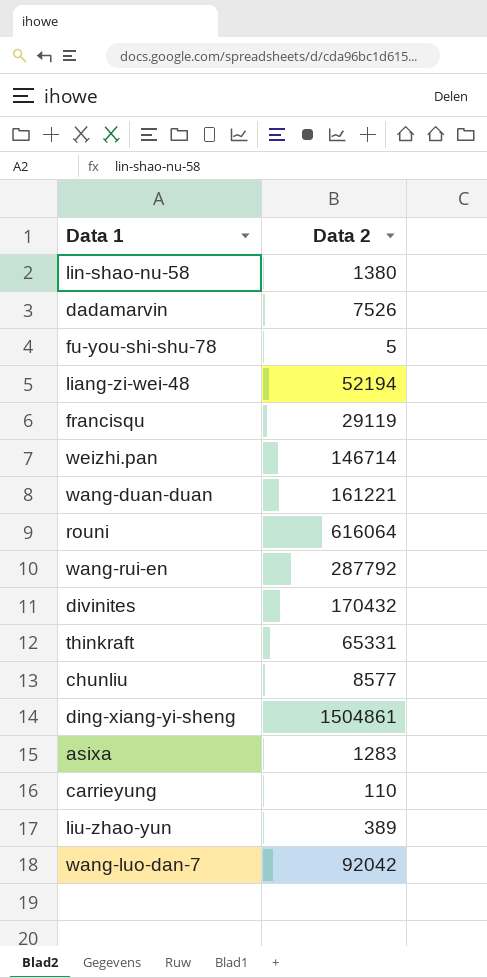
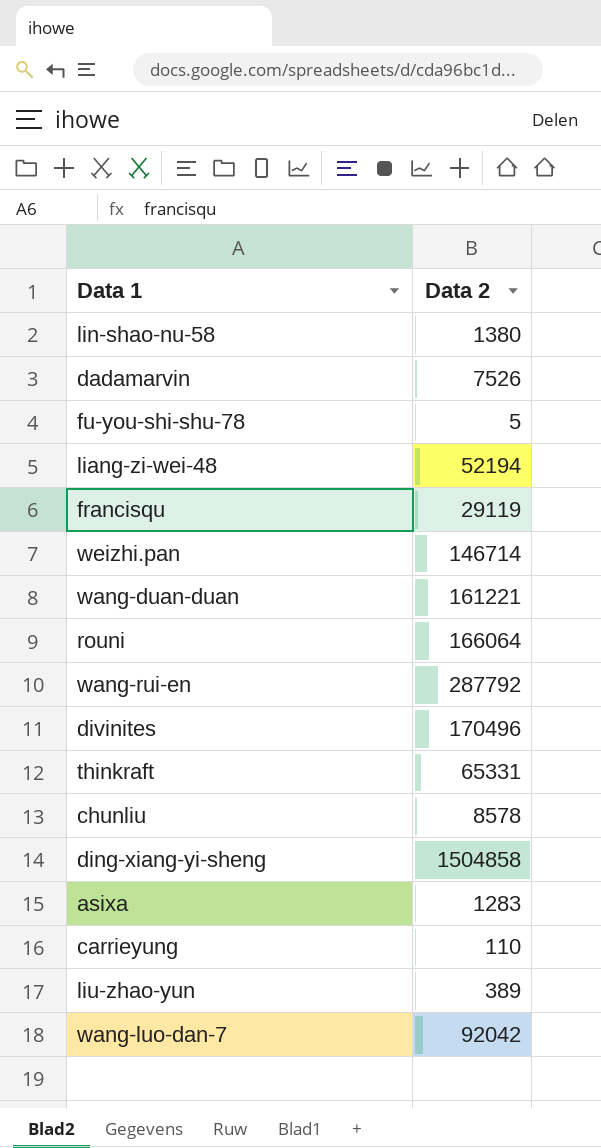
rouni | Data 2: 616064 -> 166064
divinites | Data 2: 170432 -> 170496
chunliu | Data 2: 8577 -> 8578
ding-xiang-yi-sheng | Data 2: 1504861 -> 1504858

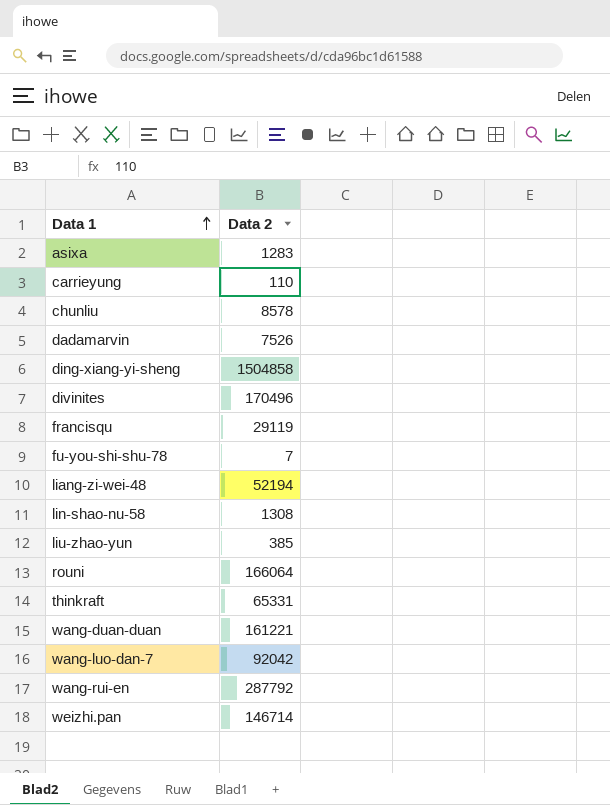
row order: none -> Data 1 ascending
fu-you-shi-shu-78 | Data 2: 5 -> 7
lin-shao-nu-58 | Data 2: 1380 -> 1308
liu-zhao-yun | Data 2: 389 -> 385

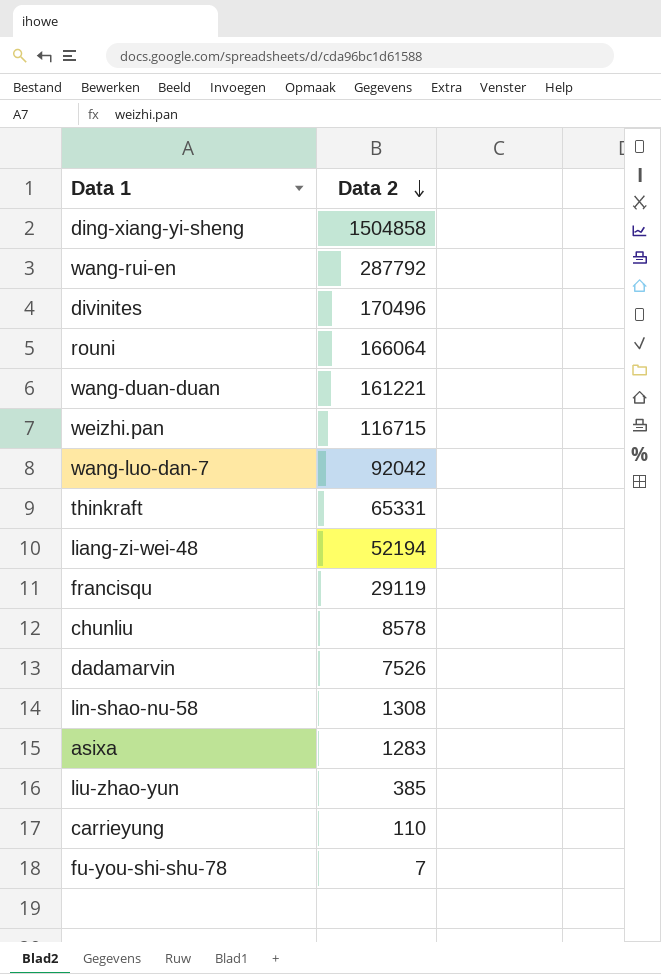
row order: Data 1 ascending -> Data 2 descending
weizhi.pan | Data 2: 146714 -> 116715

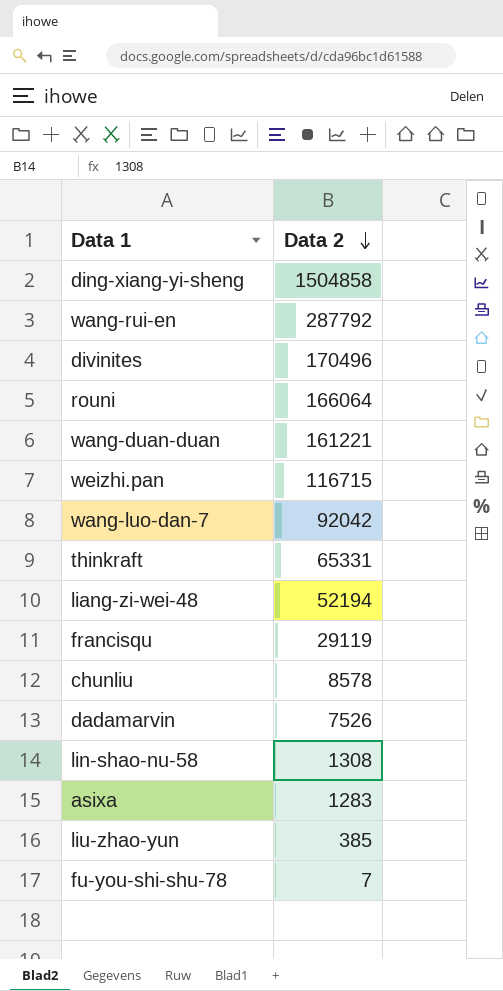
row carrieyung: 110 -> none

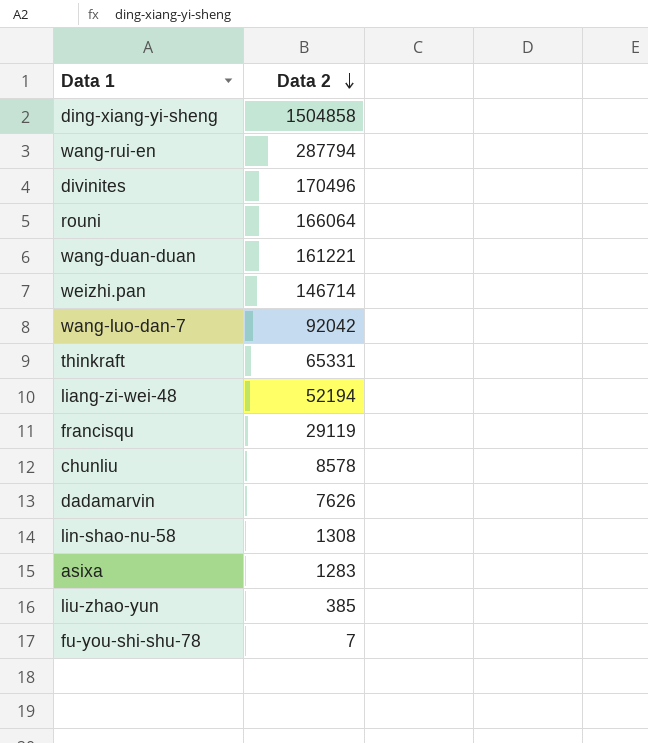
wang-rui-en | Data 2: 287792 -> 287794
weizhi.pan | Data 2: 116715 -> 146714
dadamarvin | Data 2: 7526 -> 7626

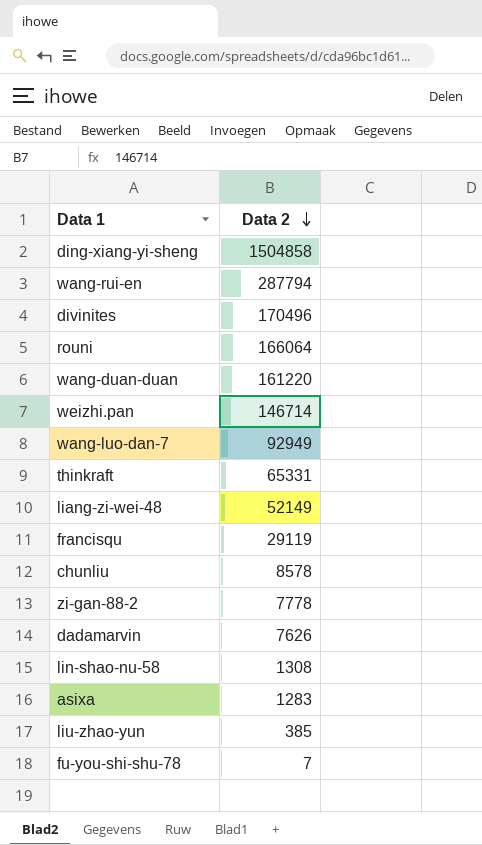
wang-duan-duan | Data 2: 161221 -> 161220
wang-luo-dan-7 | Data 2: 92042 -> 92949
liang-zi-wei-48 | Data 2: 52194 -> 52149
row zi-gan-88-2: none -> 7778

